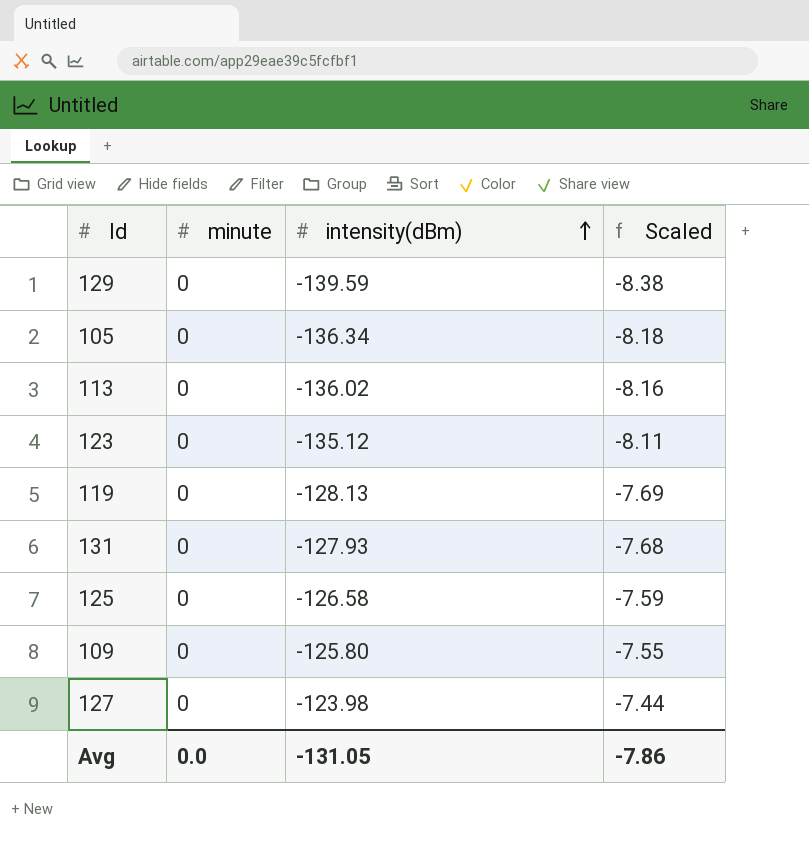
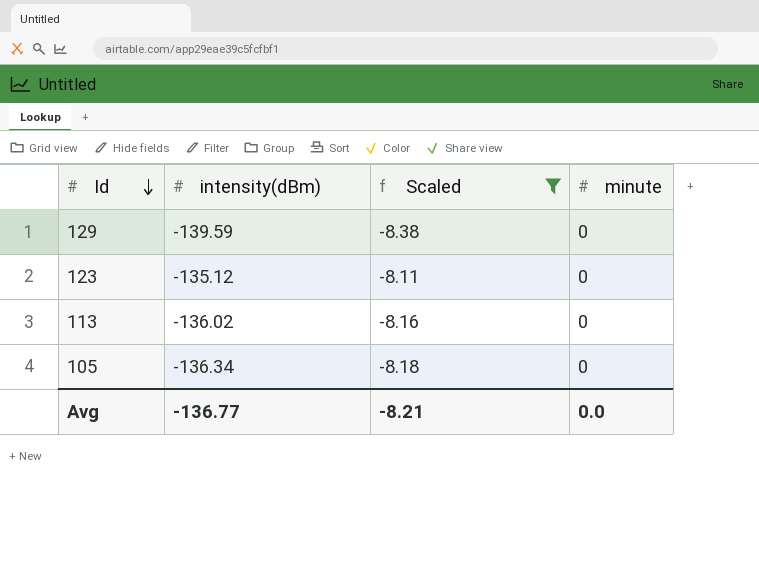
filter: none -> Scaled <= -8.11
row order: intensity(dBm) ascending -> Id descending
column minute | position: 2 -> 4
Avg | intensity(dBm): -131.05 -> -136.77
Avg | Scaled: -7.86 -> -8.21

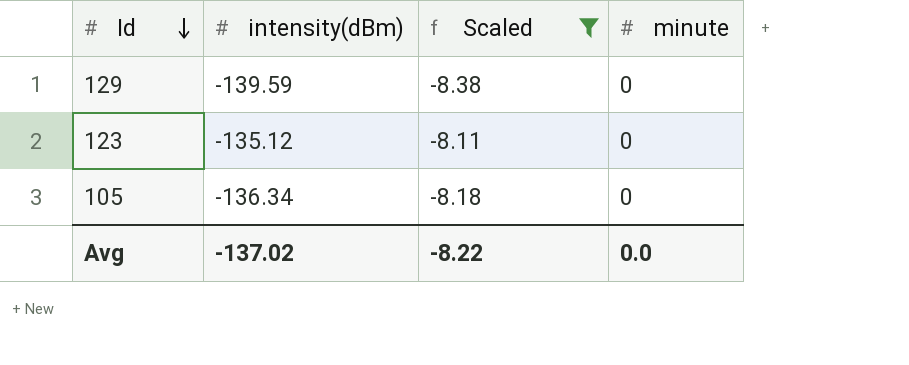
row 113: -136.02 | -8.16 | 0 -> none
Avg | intensity(dBm): -136.77 -> -137.02
Avg | Scaled: -8.21 -> -8.22

